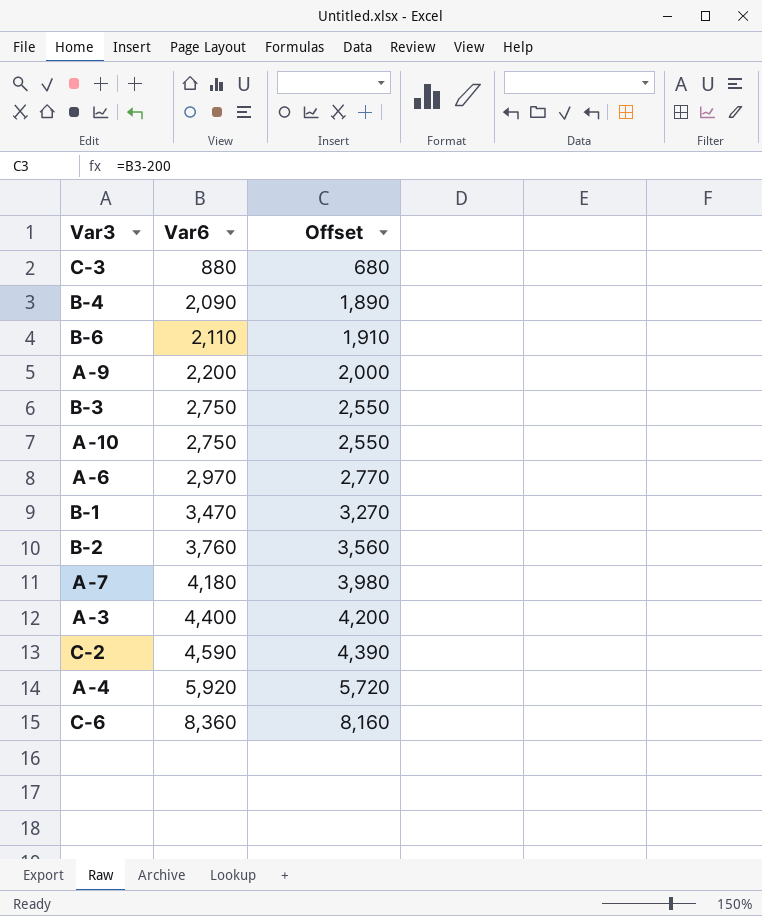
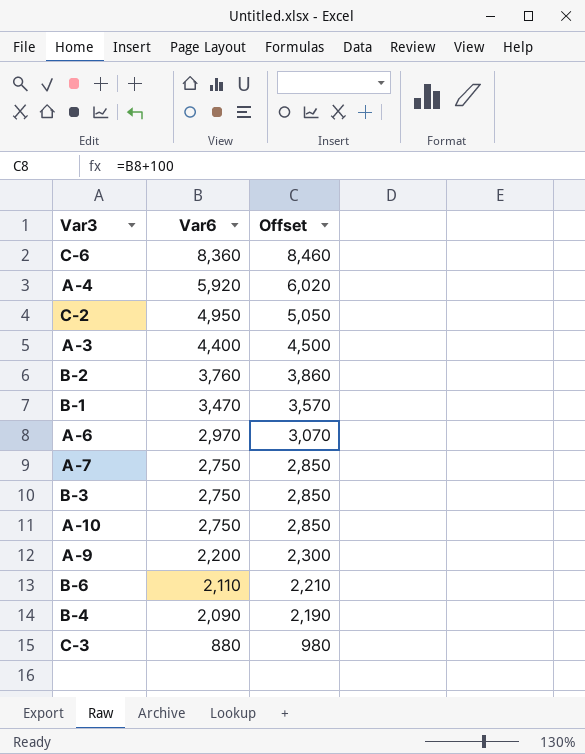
row order: Var6 ascending -> Var6 descending
column Offset | formula: [Var6] - 200 -> [Var6] + 100
C-2 | Var6: 4,590 -> 4,950
Ａ-7 | Var6: 4,180 -> 2,750

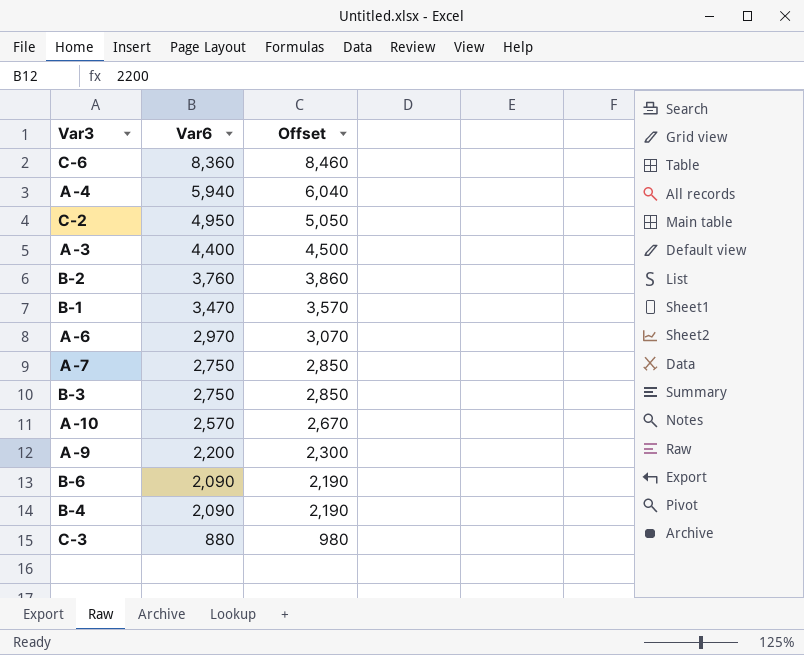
Ａ-4 | Var6: 5,920 -> 5,940
Ａ-4 | Offset: 6,020 -> 6,040
Ａ-10 | Var6: 2,750 -> 2,570
Ａ-10 | Offset: 2,850 -> 2,670
B-6 | Var6: 2,110 -> 2,090
B-6 | Offset: 2,210 -> 2,190

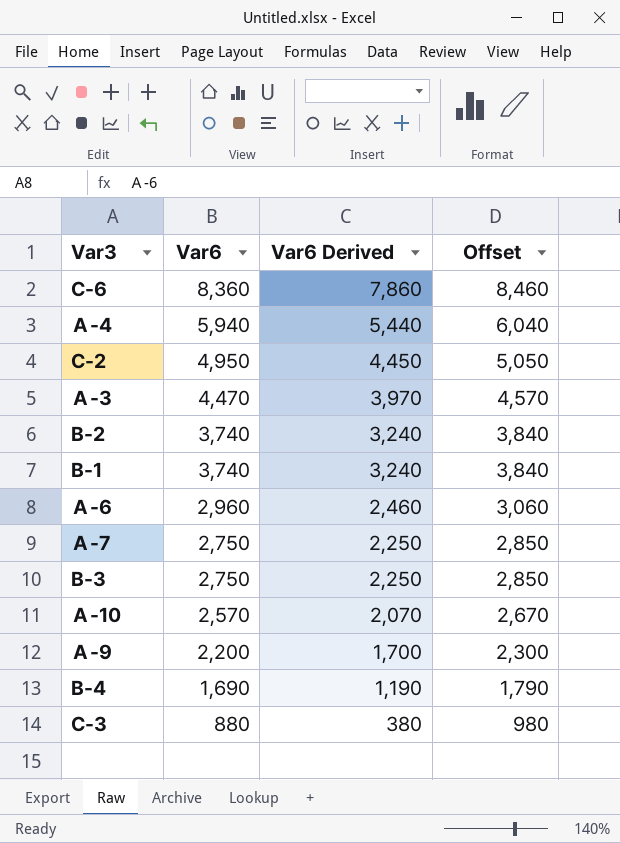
column Var6 Derived | formula: none -> [Var6] - 500
row B-6: 2,090 | 2,190 -> none
Ａ-3 | Var6: 4,400 -> 4,470
Ａ-3 | Offset: 4,500 -> 4,570
B-2 | Var6: 3,760 -> 3,740
B-2 | Offset: 3,860 -> 3,840
B-1 | Var6: 3,470 -> 3,740
B-1 | Offset: 3,570 -> 3,840
Ａ-6 | Var6: 2,970 -> 2,960
Ａ-6 | Offset: 3,070 -> 3,060
B-4 | Var6: 2,090 -> 1,690
B-4 | Offset: 2,190 -> 1,790

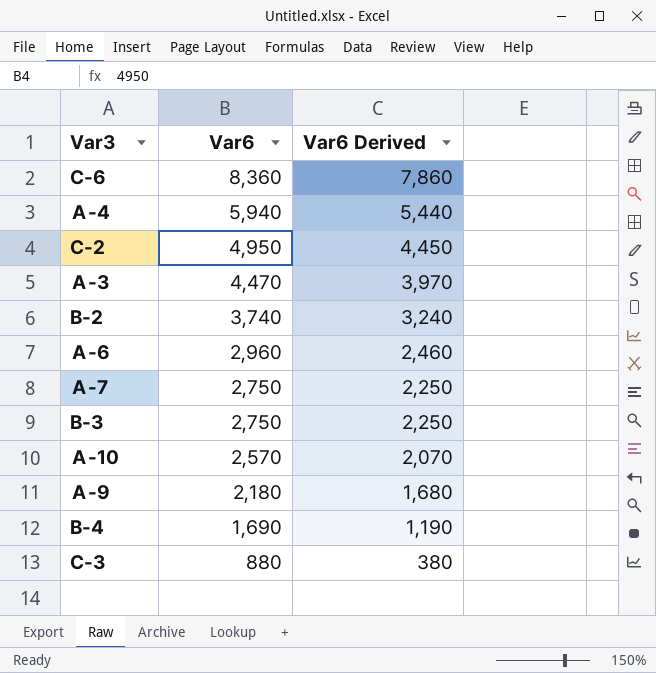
column Offset | formula: [Var6] + 100 -> none
row B-1: 3,740 | 3,240 | 3,840 -> none
Ａ-9 | Var6: 2,200 -> 2,180
Ａ-9 | Var6 Derived: 1,700 -> 1,680

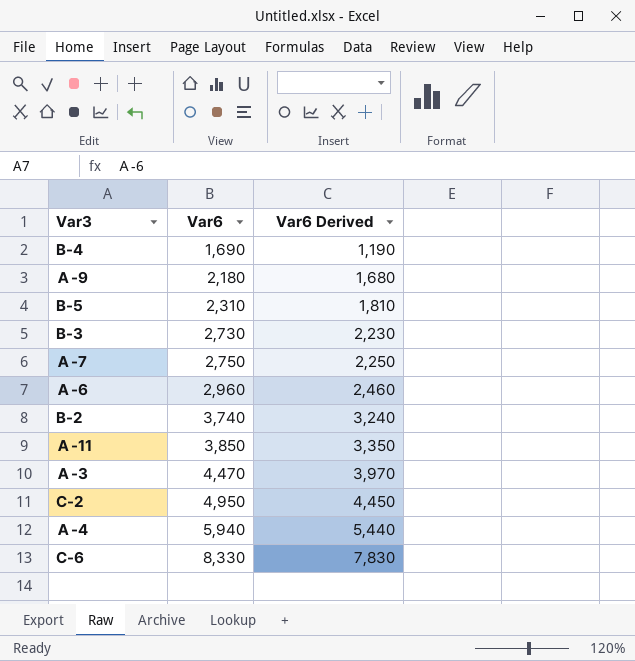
row order: Var6 descending -> Var6 ascending
row Ａ-10: 2,570 | 2,070 -> none
row C-3: 880 | 380 -> none
row B-5: none -> 2,310 | 1,810
B-3 | Var6: 2,750 -> 2,730
B-3 | Var6 Derived: 2,250 -> 2,230
row Ａ-11: none -> 3,850 | 3,350
C-6 | Var6: 8,360 -> 8,330
C-6 | Var6 Derived: 7,860 -> 7,830

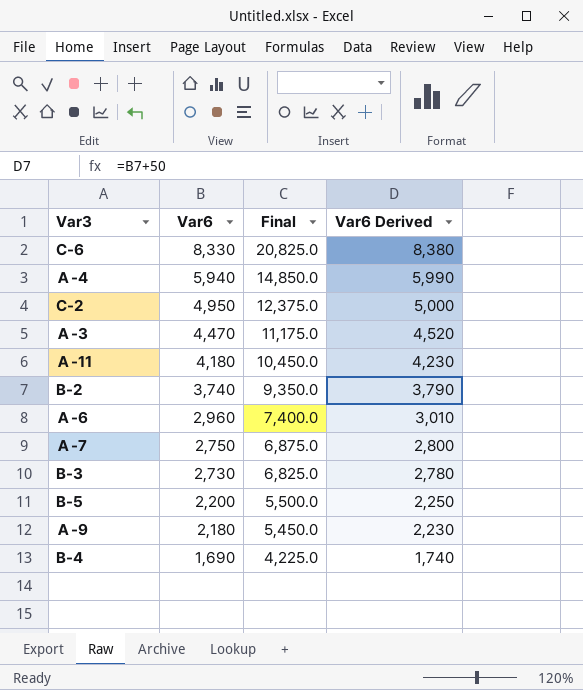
row order: Var6 ascending -> Var6 descending
column Final | formula: none -> [Var6] * 2.5
column Var6 Derived | formula: [Var6] - 500 -> [Var6] + 50
Ａ-11 | Var6: 3,850 -> 4,180
B-5 | Var6: 2,310 -> 2,200

